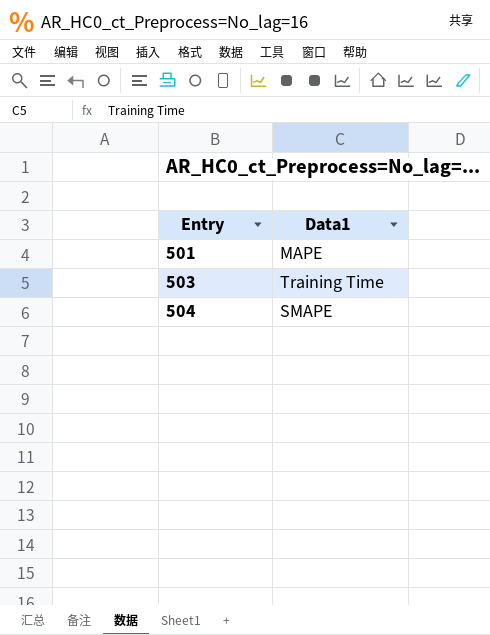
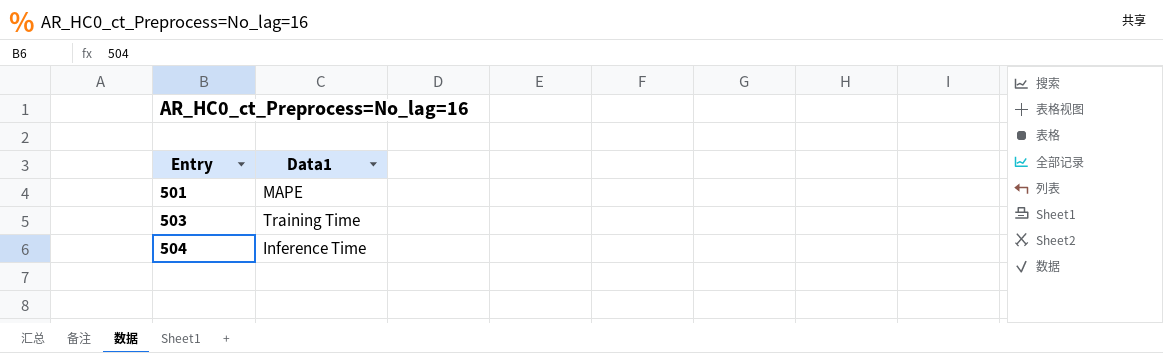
504 | Data1: SMAPE -> Inference Time

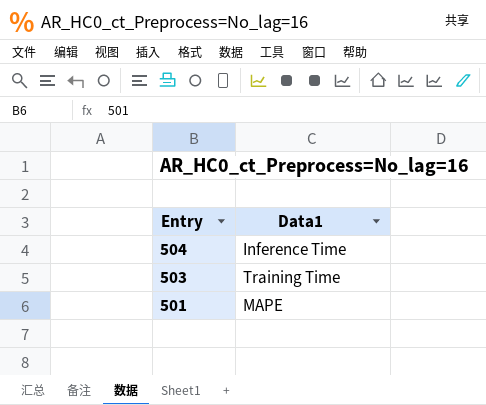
row order: Entry ascending -> Entry descending

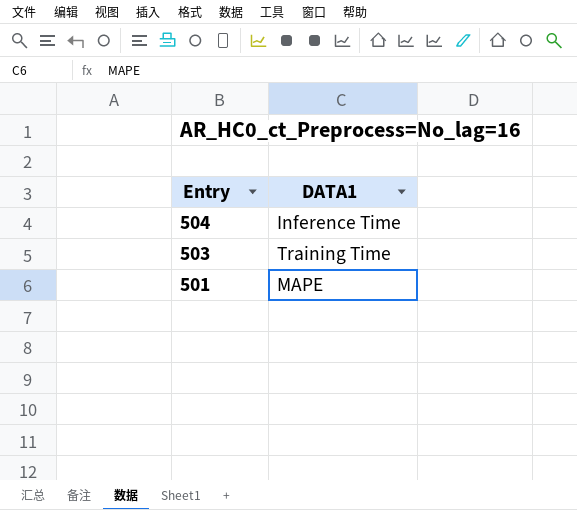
column name: Data1 -> DATA1

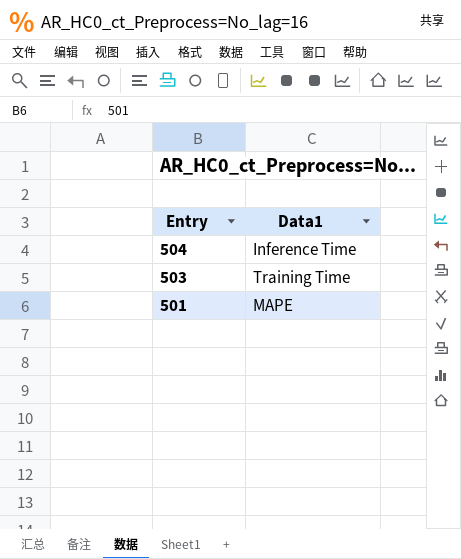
column name: DATA1 -> Data1

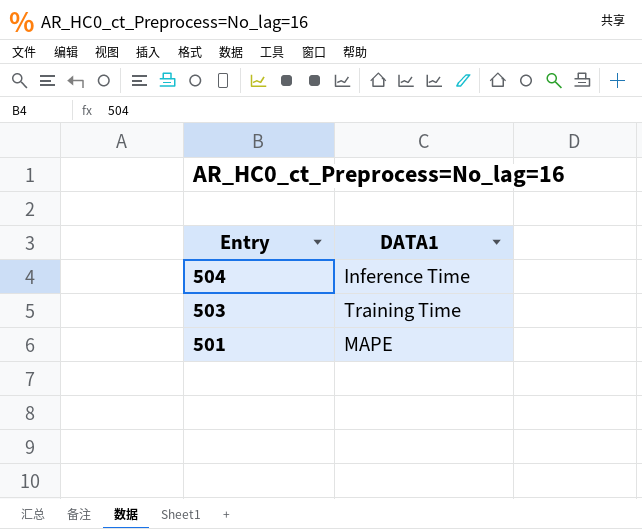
column name: Data1 -> DATA1

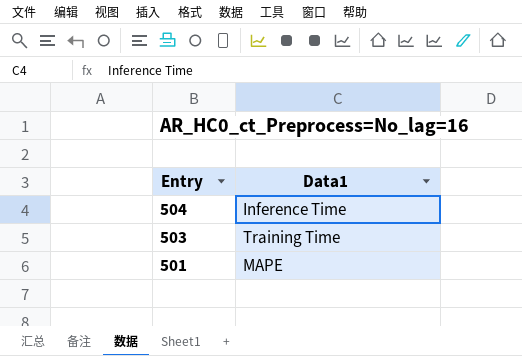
column name: DATA1 -> Data1

